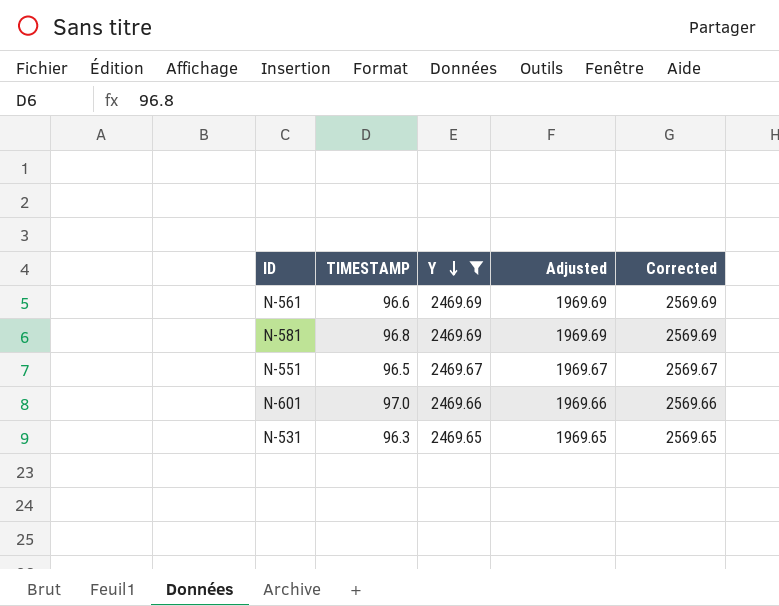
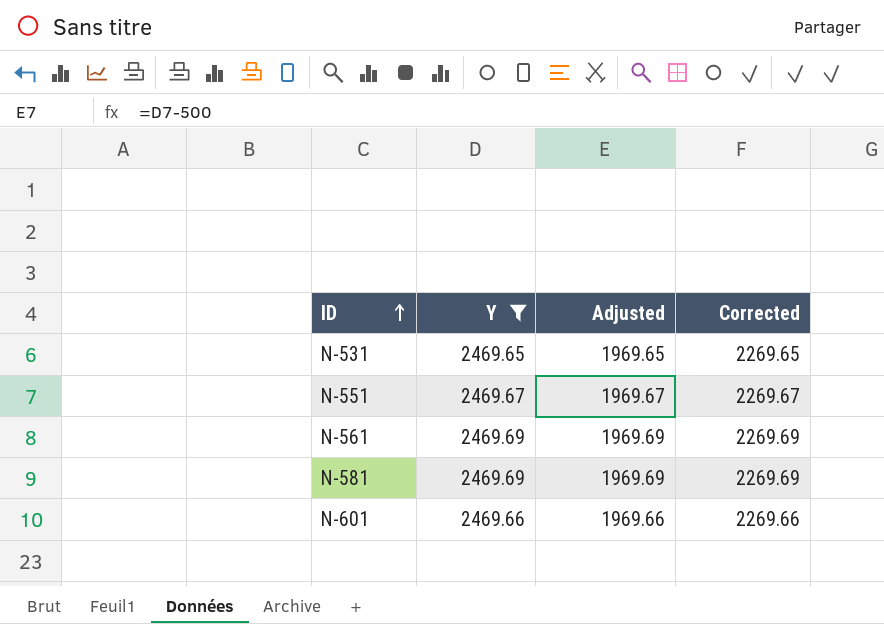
row order: Y descending -> ID ascending
column TIMESTAMP | position: 2 -> none
column Corrected | formula: [Y] + 100 -> [Y] - 200

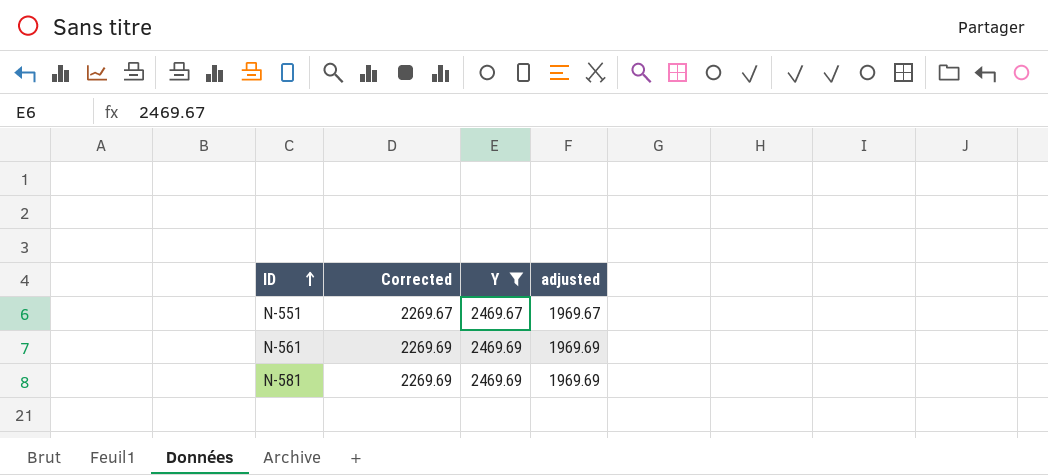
column Corrected | position: 4 -> 2
column name: Adjusted -> adjusted
row N-531: 2469.65 | 1969.65 | 2269.65 -> none
row N-601: 2469.66 | 1969.66 | 2269.66 -> none

